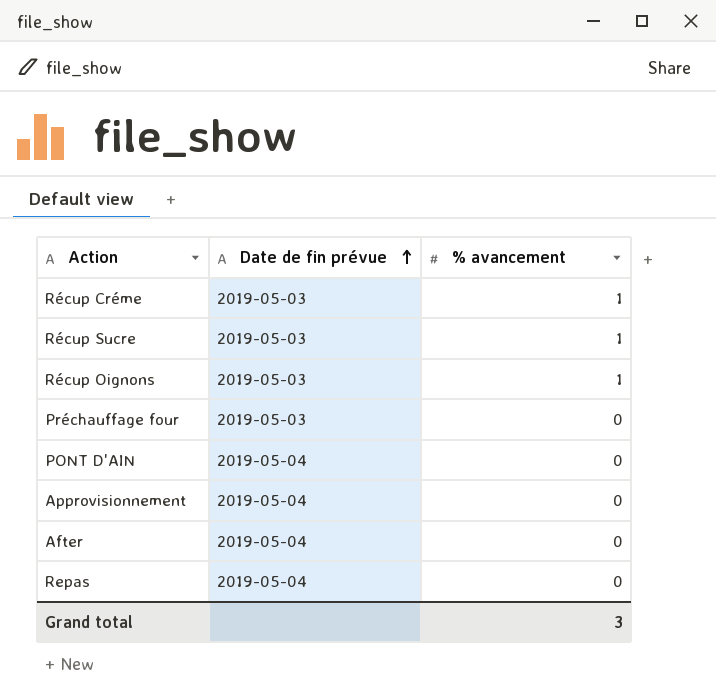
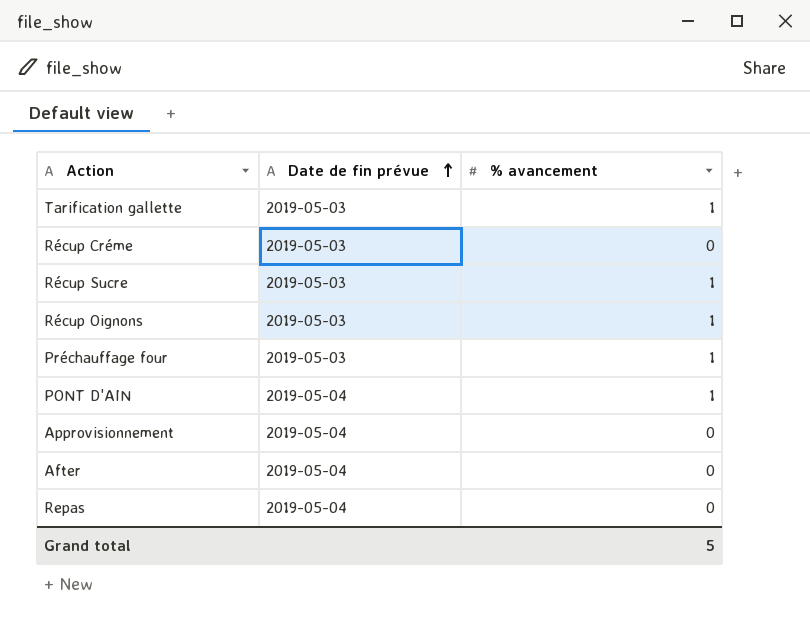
row Tarification gallette: none -> 2019-05-03 | 1
Récup Créme | % avancement: 1 -> 0
Préchauffage four | % avancement: 0 -> 1
PONT D'AIN | % avancement: 0 -> 1
Grand total | % avancement: 3 -> 5

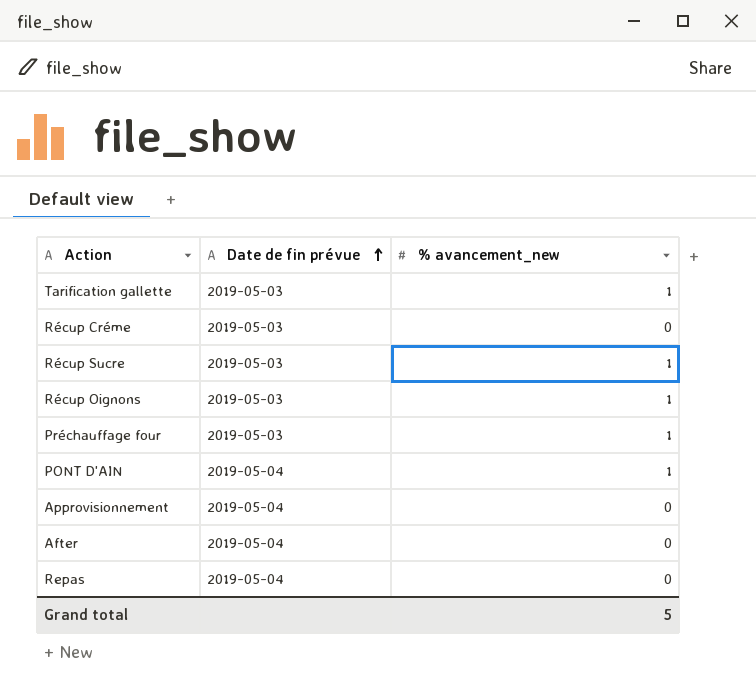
column name: % avancement -> % avancement_new

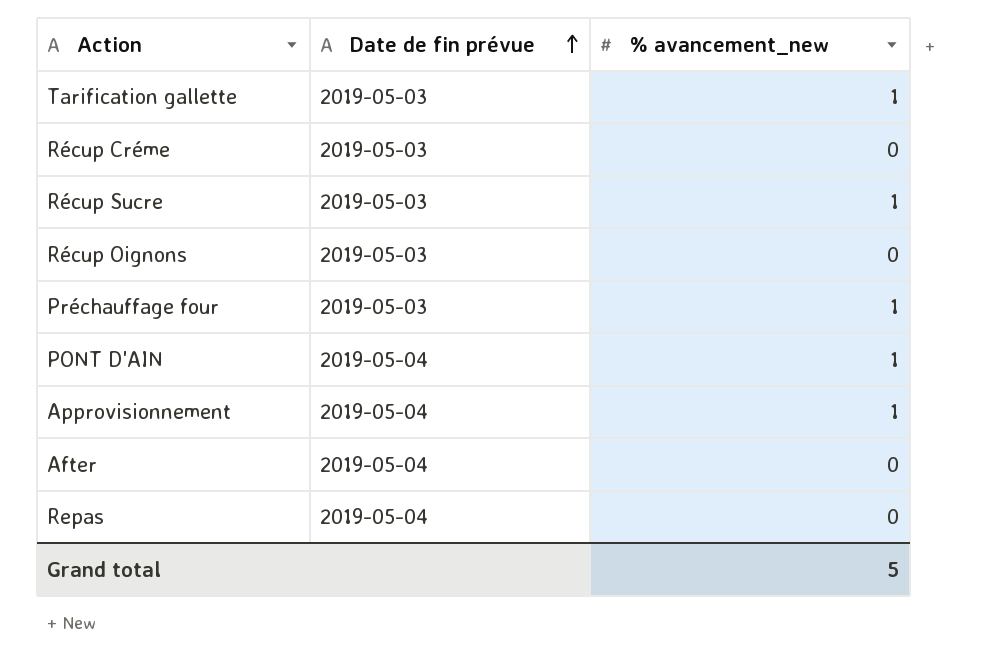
Récup Oignons | % avancement_new: 1 -> 0
Approvisionnement | % avancement_new: 0 -> 1

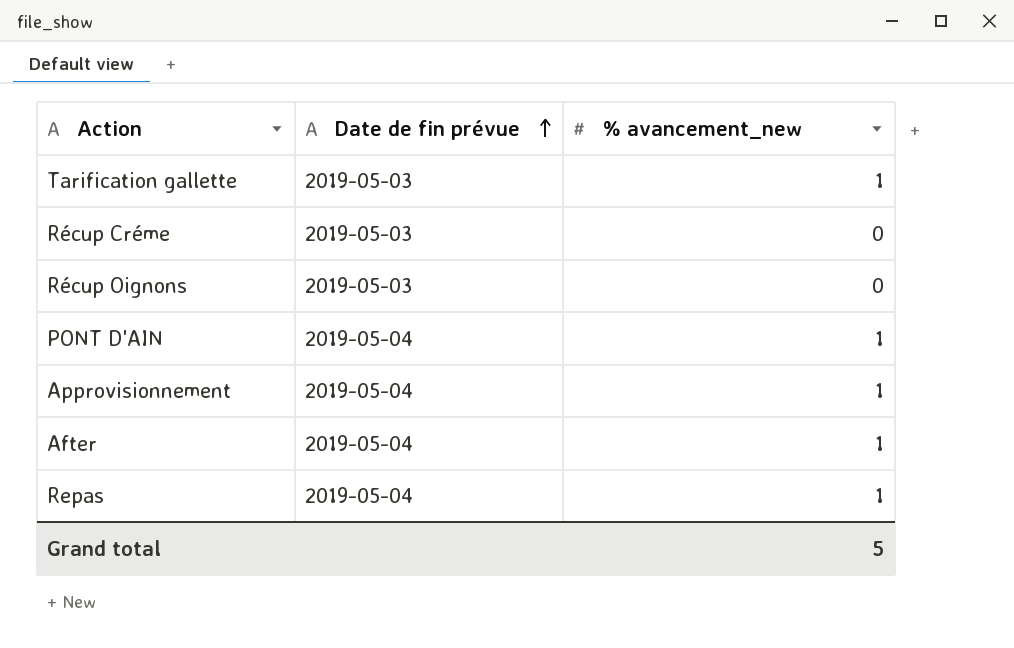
row Récup Sucre: 2019-05-03 | 1 -> none
row Préchauffage four: 2019-05-03 | 1 -> none
After | % avancement_new: 0 -> 1
Repas | % avancement_new: 0 -> 1

